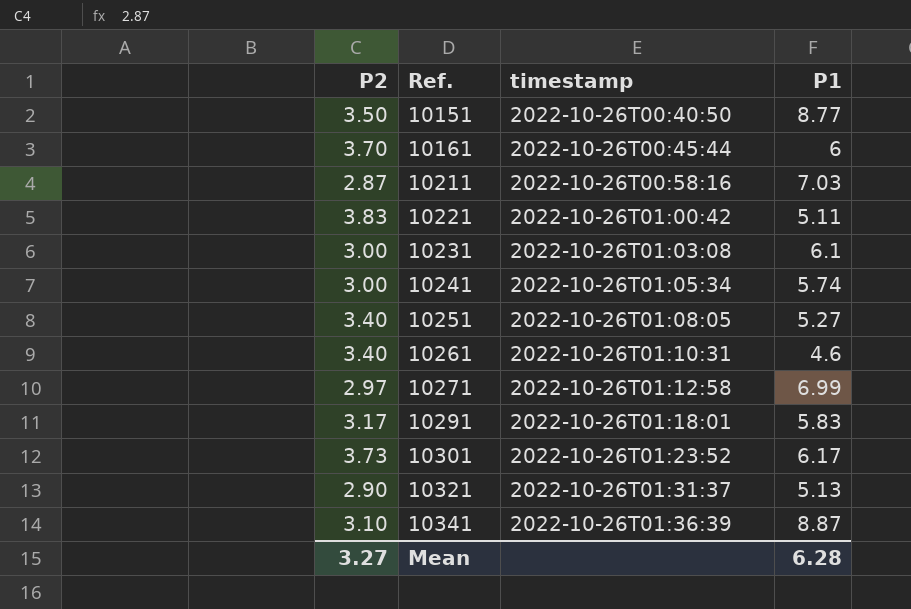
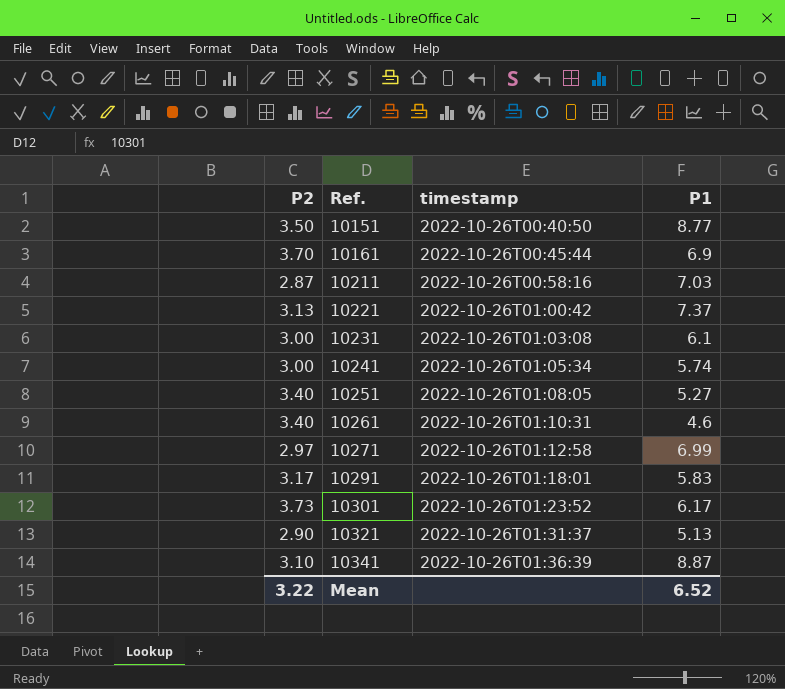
10161 | P1: 6 -> 6.9
10221 | P2: 3.83 -> 3.13
10221 | P1: 5.11 -> 7.37
Mean | P2: 3.27 -> 3.22
Mean | P1: 6.28 -> 6.52

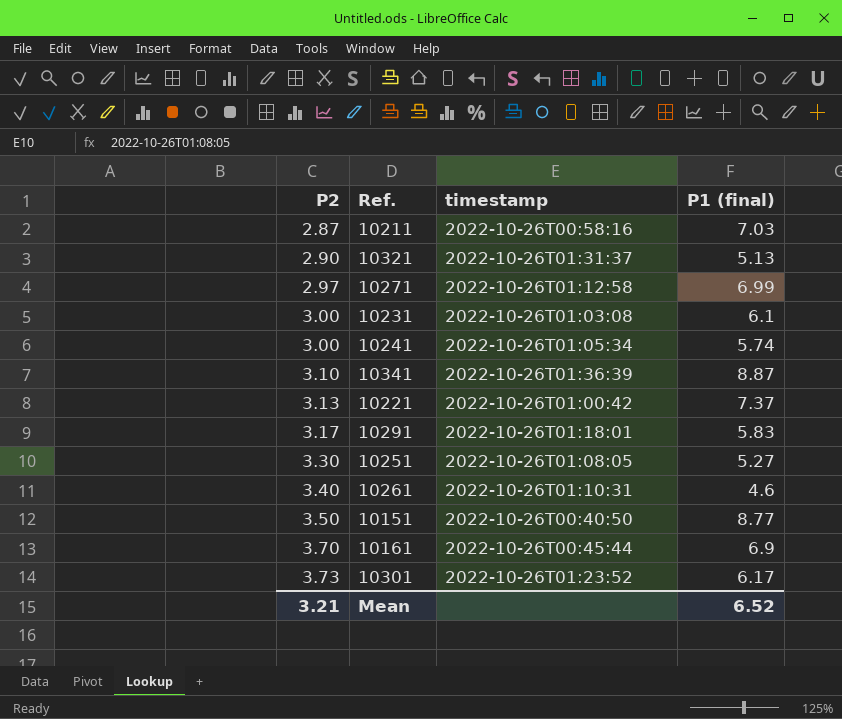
row order: Ref. ascending -> P2 ascending
column name: P1 -> P1 (final)
10251 | P2: 3.40 -> 3.30
Mean | P2: 3.22 -> 3.21

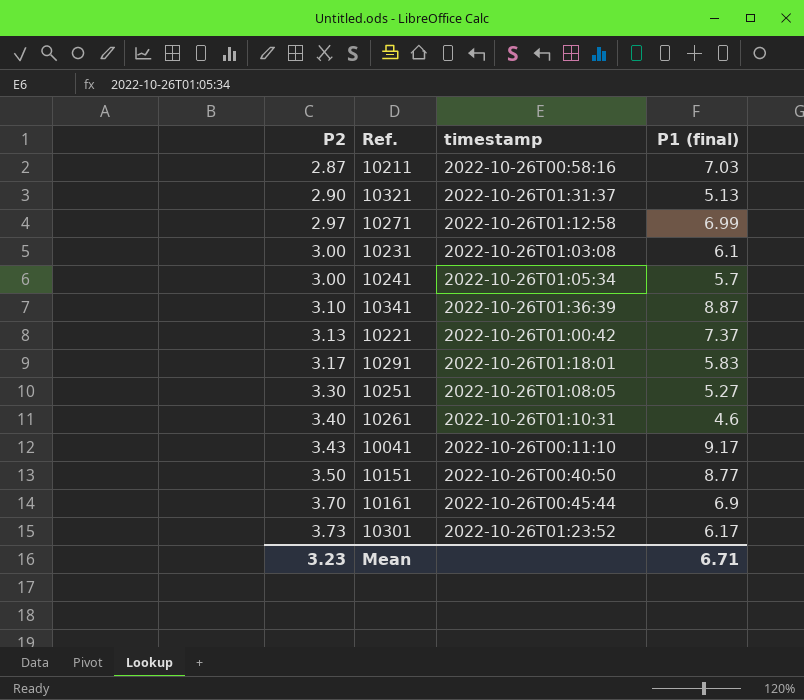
10241 | P1 (final): 5.74 -> 5.7
row 10041: none -> 3.43 | 2022-10-26T00:11:10 | 9.17
Mean | P2: 3.21 -> 3.23
Mean | P1 (final): 6.52 -> 6.71

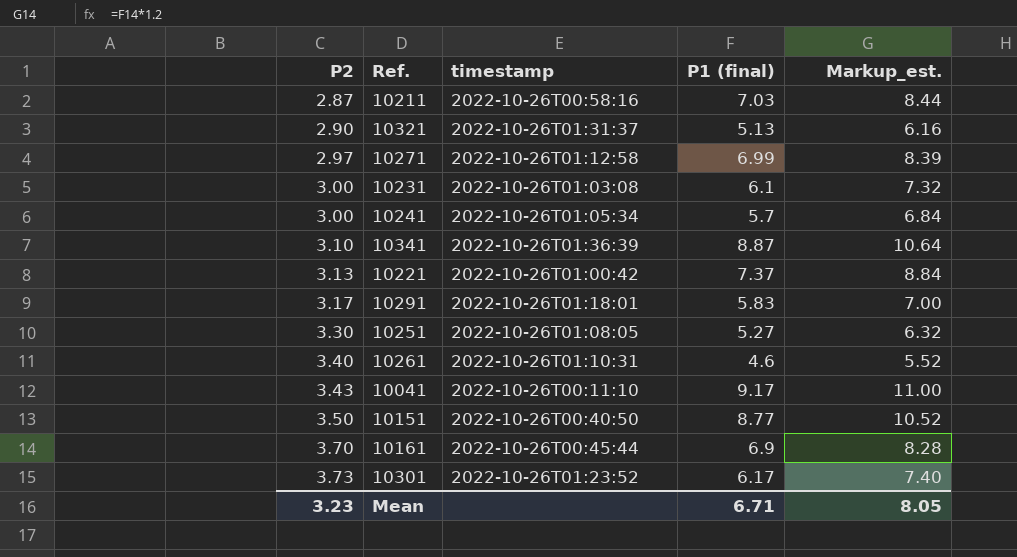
column Markup_est. | formula: none -> [P1 (final)] * 1.2

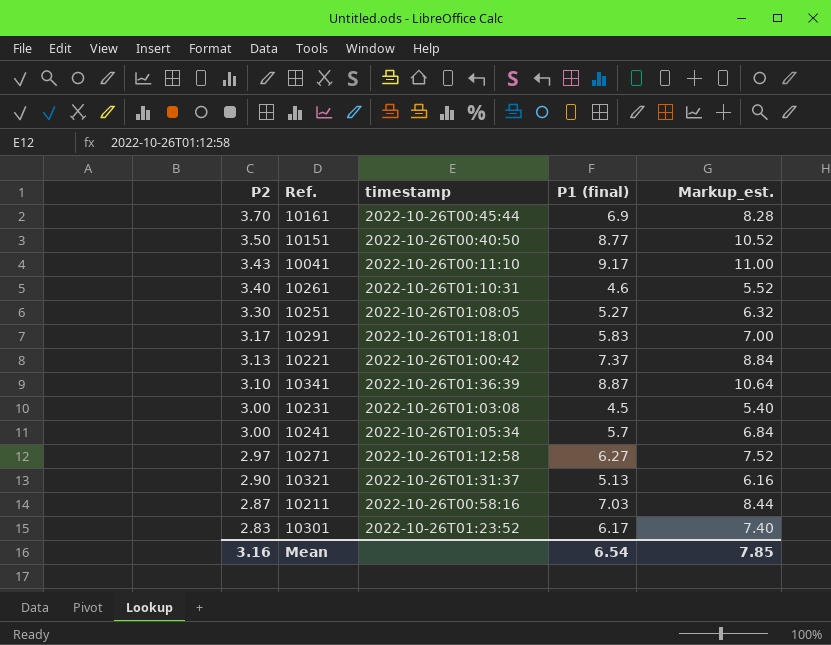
row order: P2 ascending -> P2 descending
10231 | P1 (final): 6.1 -> 4.5
10231 | Markup_est.: 7.32 -> 5.40
10271 | P1 (final): 6.99 -> 6.27
10271 | Markup_est.: 8.39 -> 7.52
10301 | P2: 3.73 -> 2.83
Mean | P2: 3.23 -> 3.16
Mean | P1 (final): 6.71 -> 6.54
Mean | Markup_est.: 8.05 -> 7.85

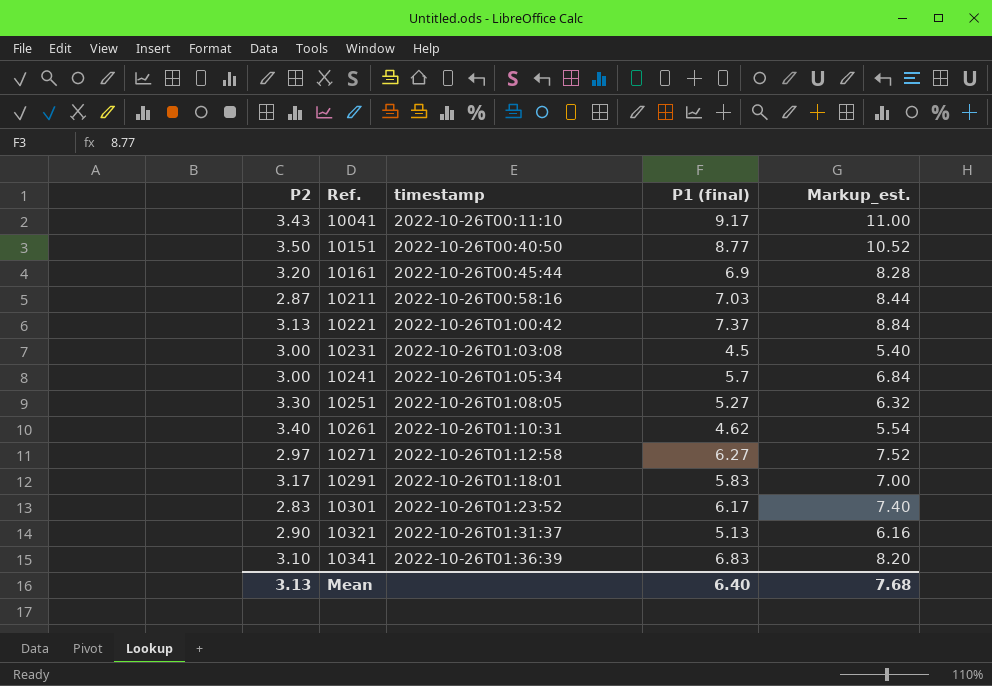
row order: P2 descending -> Ref. ascending
10161 | P2: 3.70 -> 3.20
10261 | P1 (final): 4.6 -> 4.62
10261 | Markup_est.: 5.52 -> 5.54
10341 | P1 (final): 8.87 -> 6.83
10341 | Markup_est.: 10.64 -> 8.20
Mean | P2: 3.16 -> 3.13
Mean | P1 (final): 6.54 -> 6.40
Mean | Markup_est.: 7.85 -> 7.68

